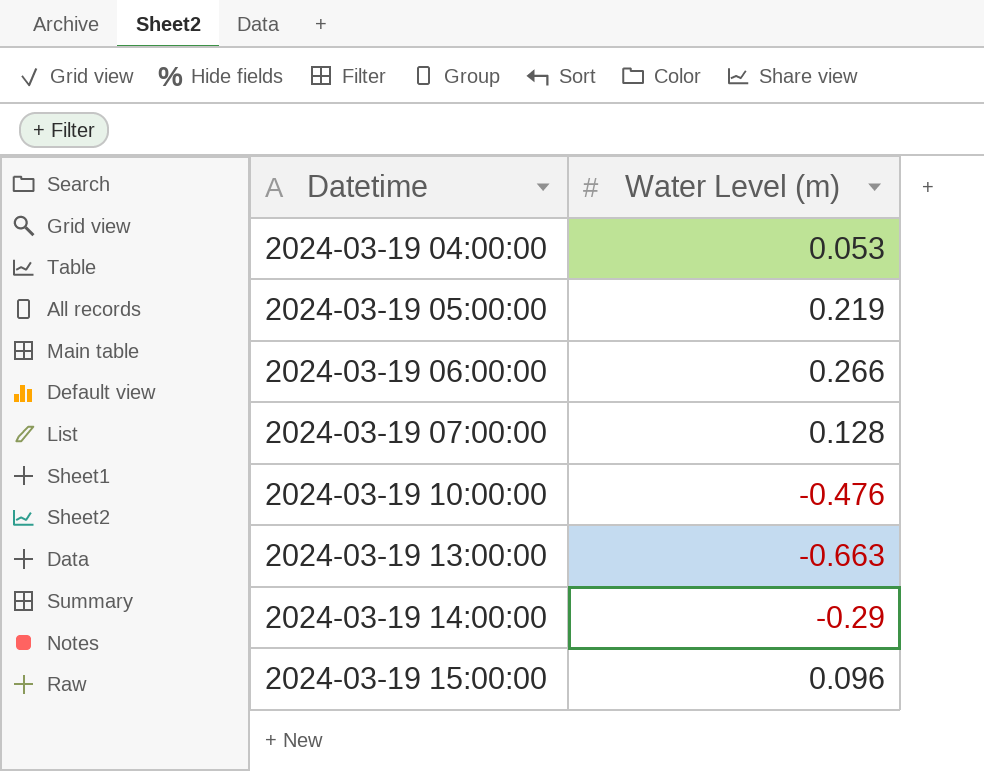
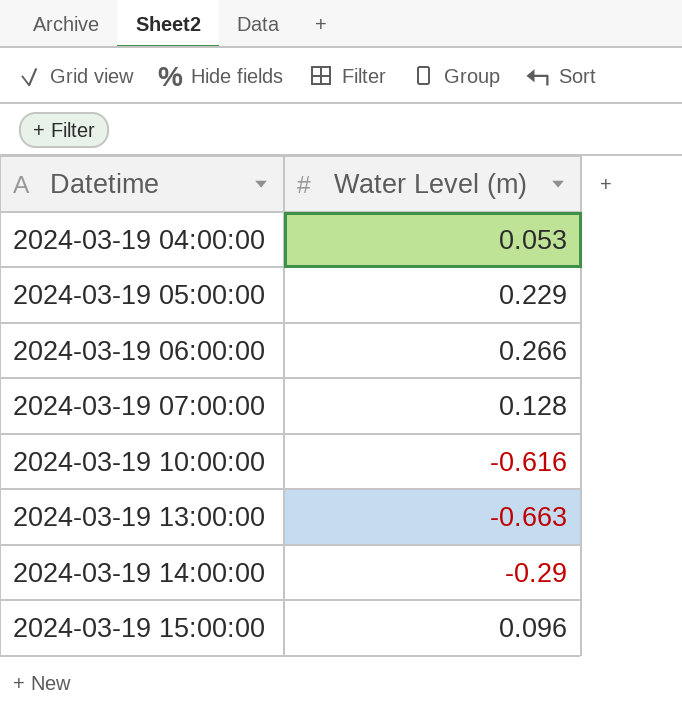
2024-03-19 05:00:00 | Water Level (m): 0.219 -> 0.229
2024-03-19 10:00:00 | Water Level (m): -0.476 -> -0.616

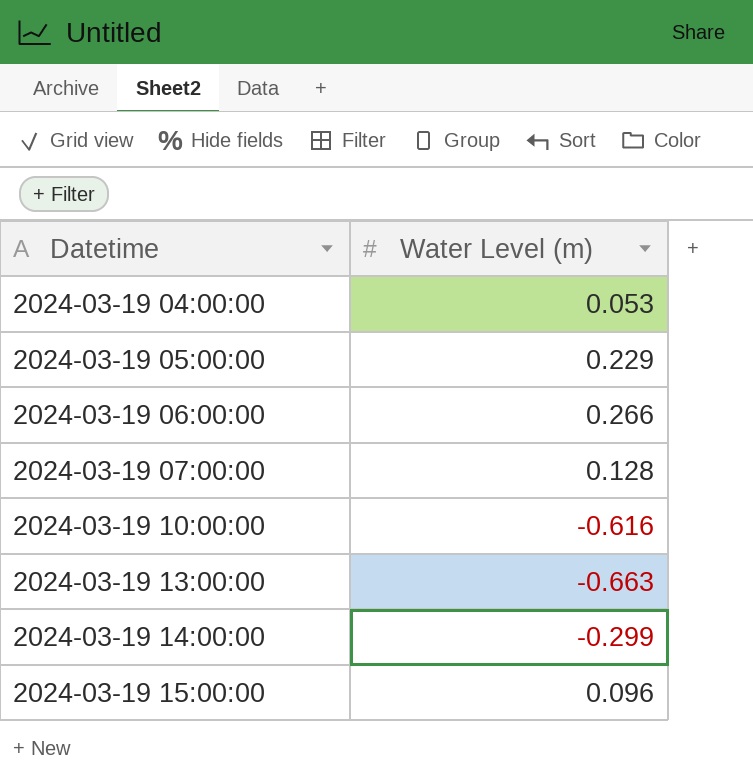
2024-03-19 14:00:00 | Water Level (m): -0.29 -> -0.299

